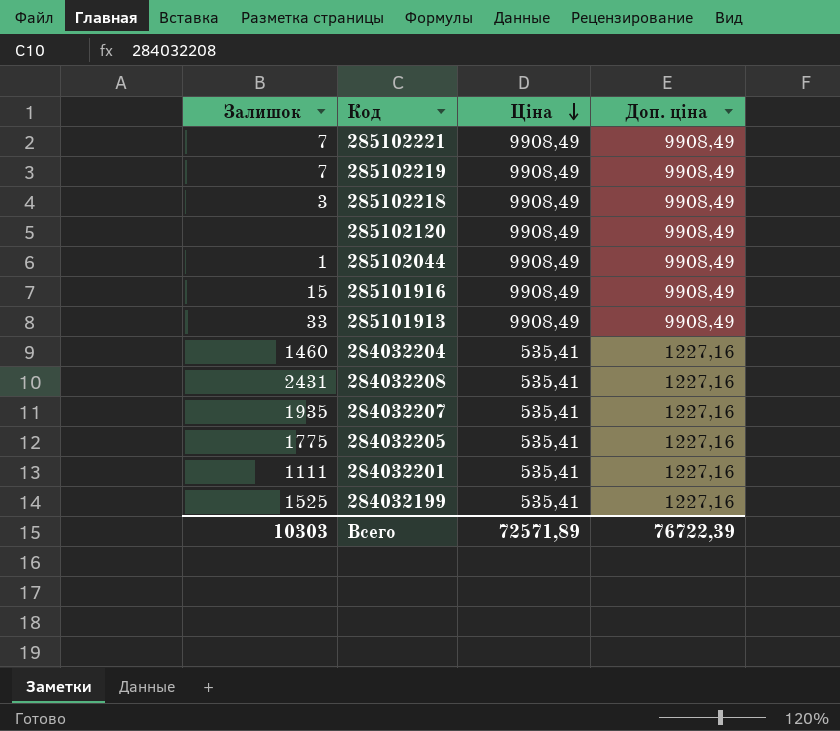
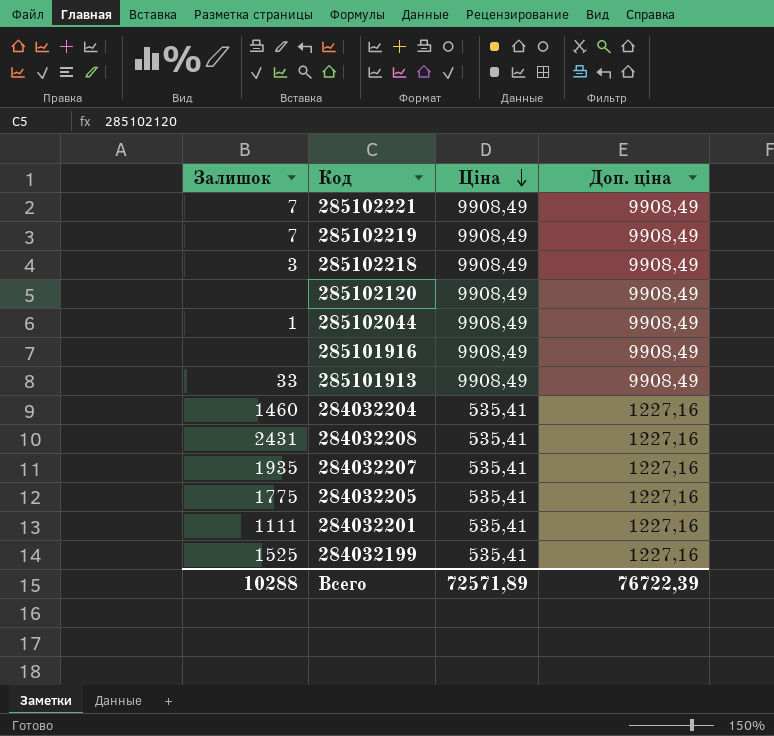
285101916 | Залишок: 15 -> none
Всего | Залишок: 10303 -> 10288

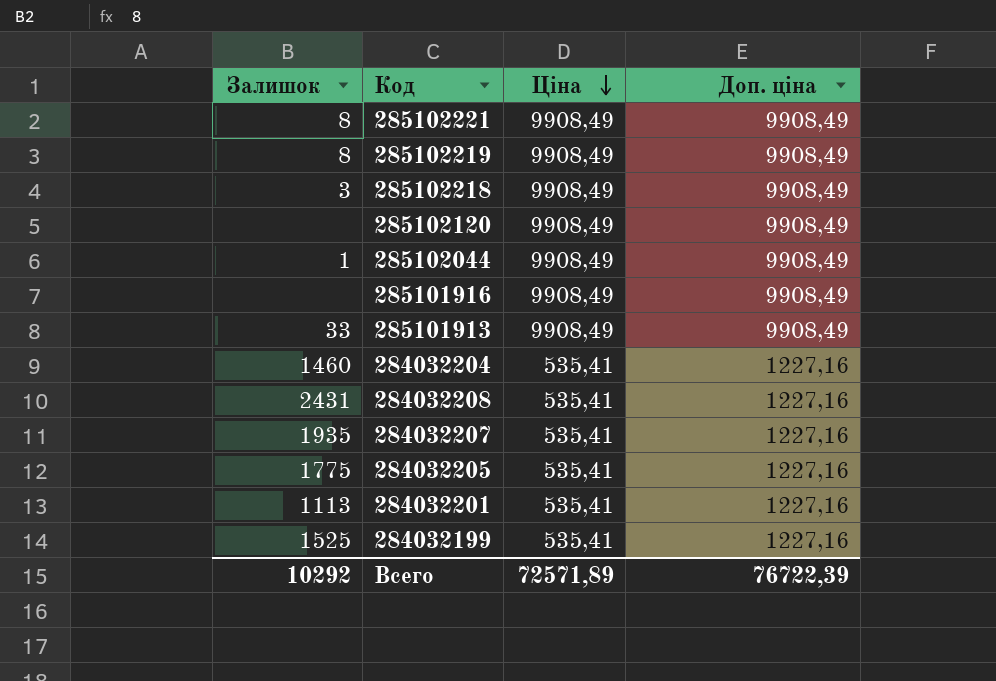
285102221 | Залишок: 7 -> 8
285102219 | Залишок: 7 -> 8
284032201 | Залишок: 1111 -> 1113
Всего | Залишок: 10288 -> 10292

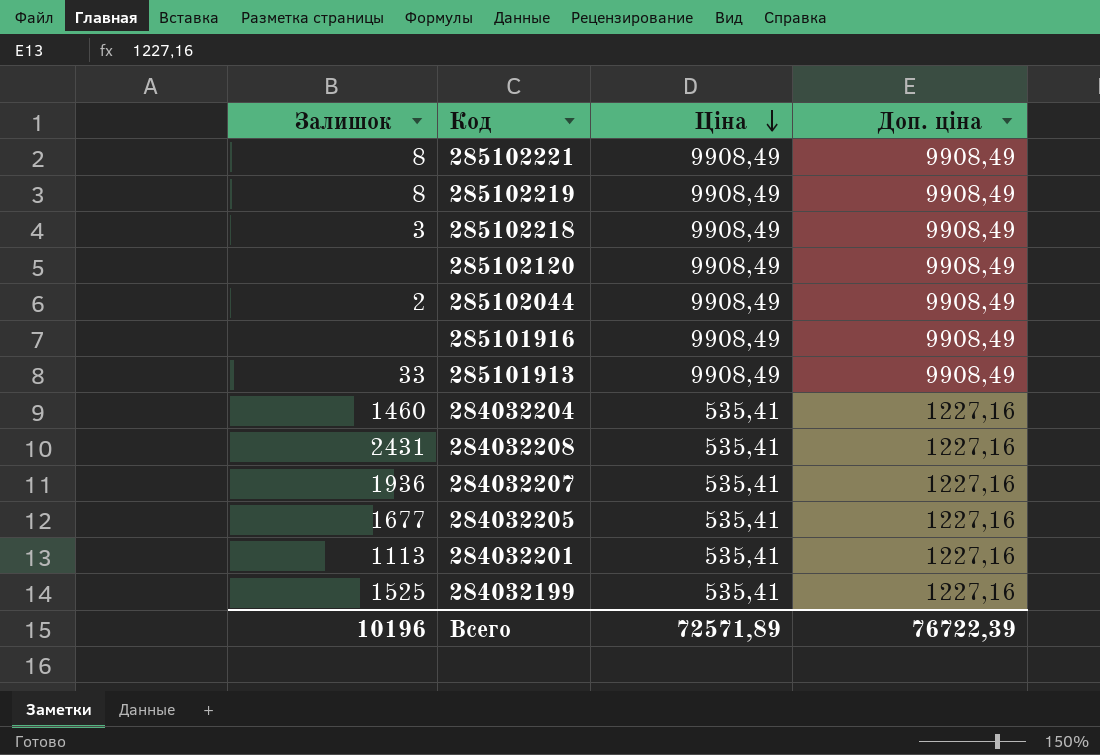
285102044 | Залишок: 1 -> 2
284032207 | Залишок: 1935 -> 1936
284032205 | Залишок: 1775 -> 1677
Всего | Залишок: 10292 -> 10196

